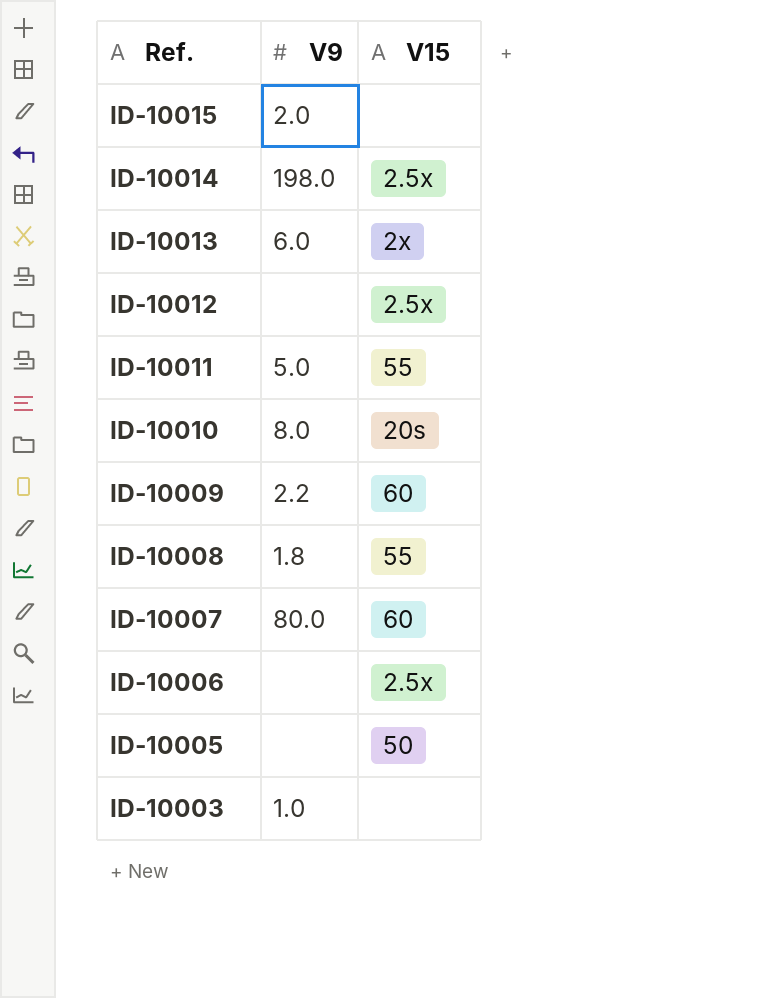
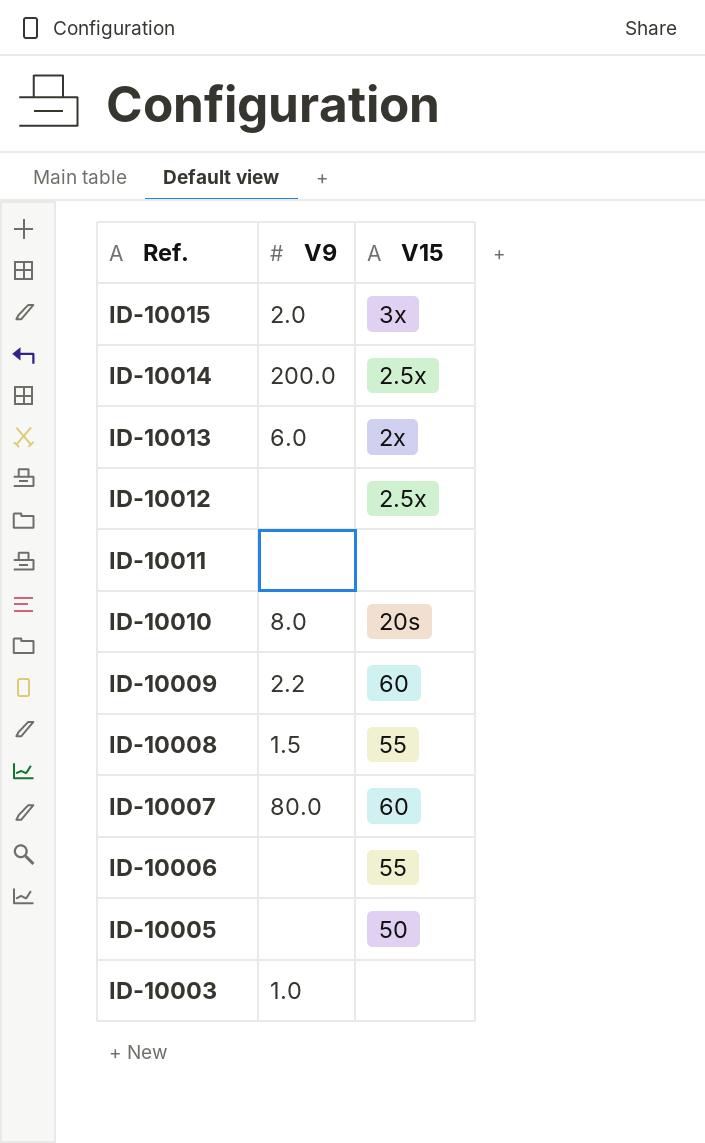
ID-10015 | V15: none -> 3x
ID-10014 | V9: 198.0 -> 200.0
ID-10011 | V9: 5.0 -> none
ID-10011 | V15: 55 -> none
ID-10008 | V9: 1.8 -> 1.5
ID-10006 | V15: 2.5x -> 55

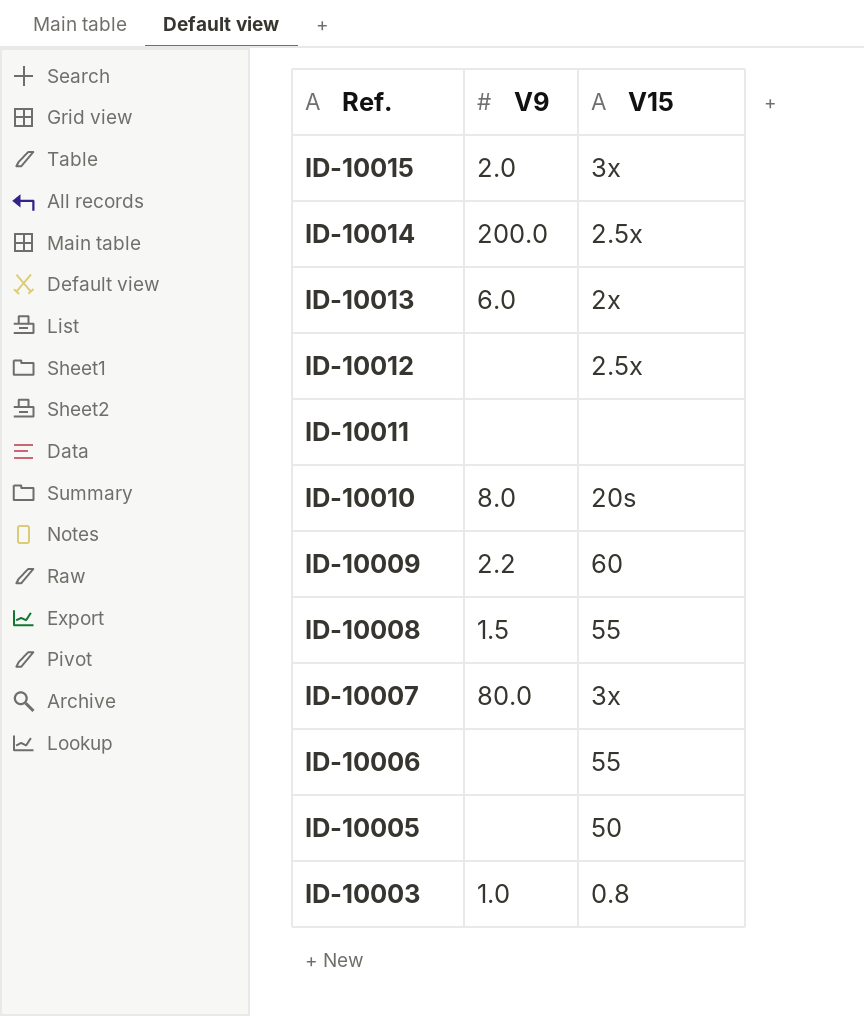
ID-10007 | V15: 60 -> 3x
ID-10003 | V15: none -> 0.8

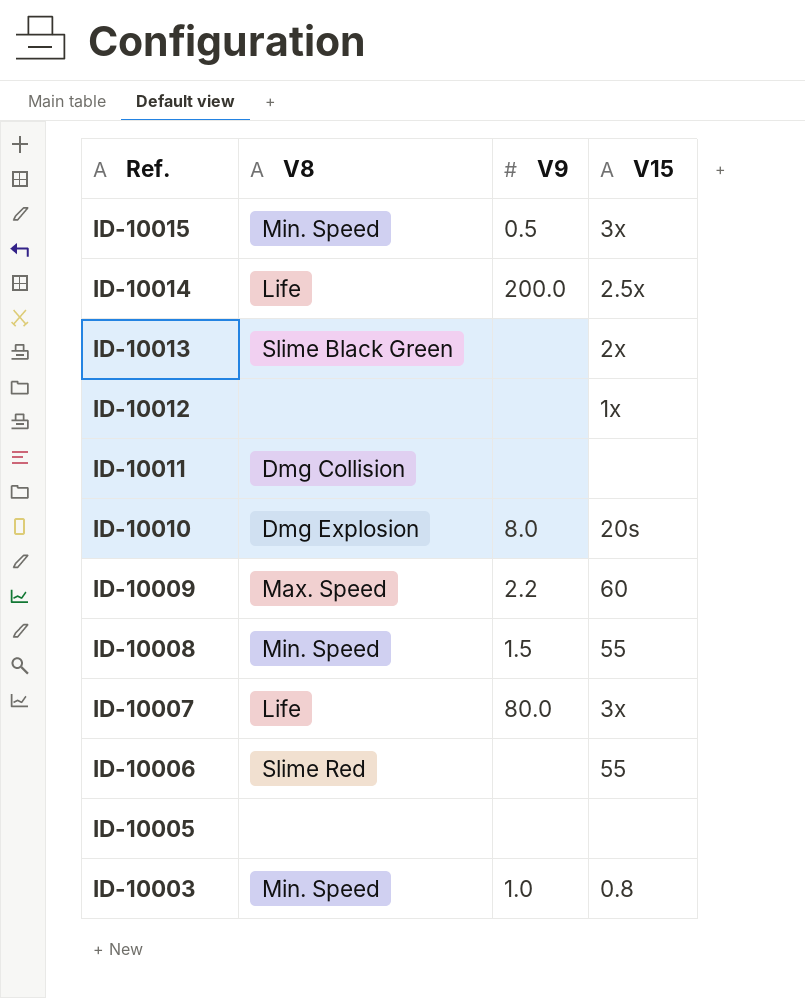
column V8 | position: none -> 2
ID-10015 | V9: 2.0 -> 0.5
ID-10013 | V9: 6.0 -> none
ID-10012 | V15: 2.5x -> 1x
ID-10005 | V15: 50 -> none

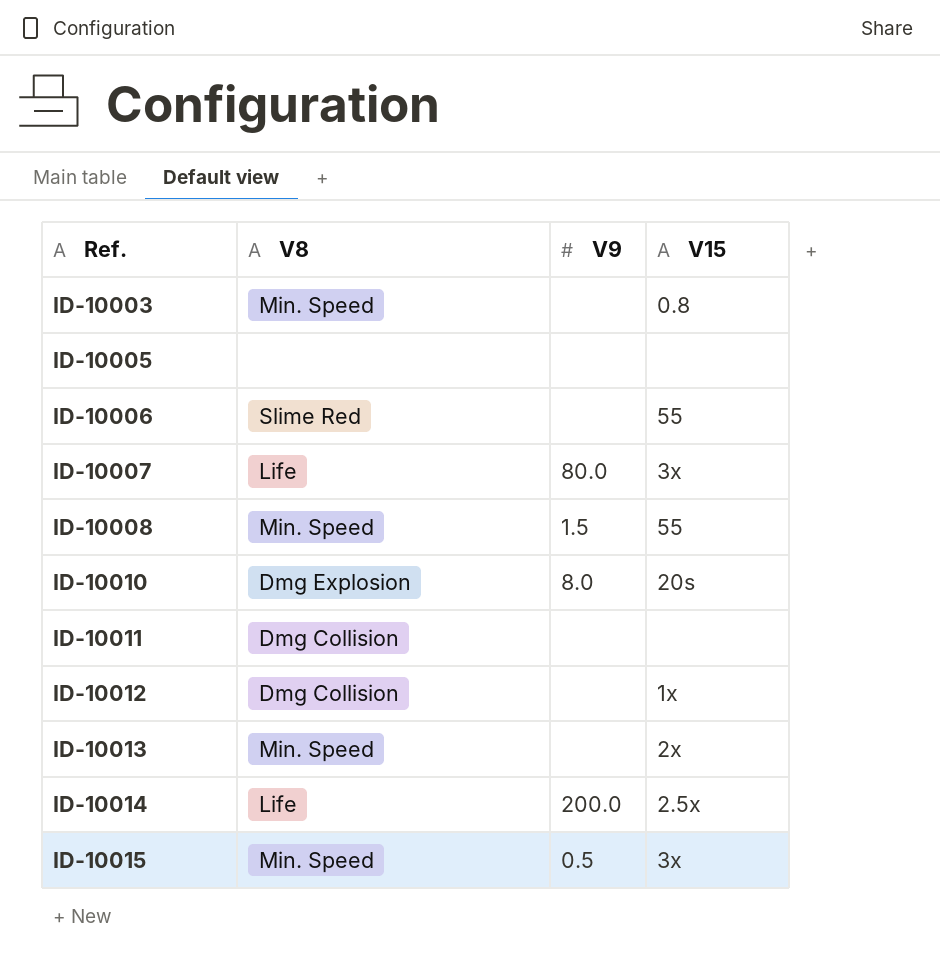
row order: Ref. descending -> Ref. ascending
row ID-10009: Max. Speed | 2.2 | 60 -> none
ID-10003 | V9: 1.0 -> none
ID-10012 | V8: none -> Dmg Collision
ID-10013 | V8: Slime Black Green -> Min. Speed

